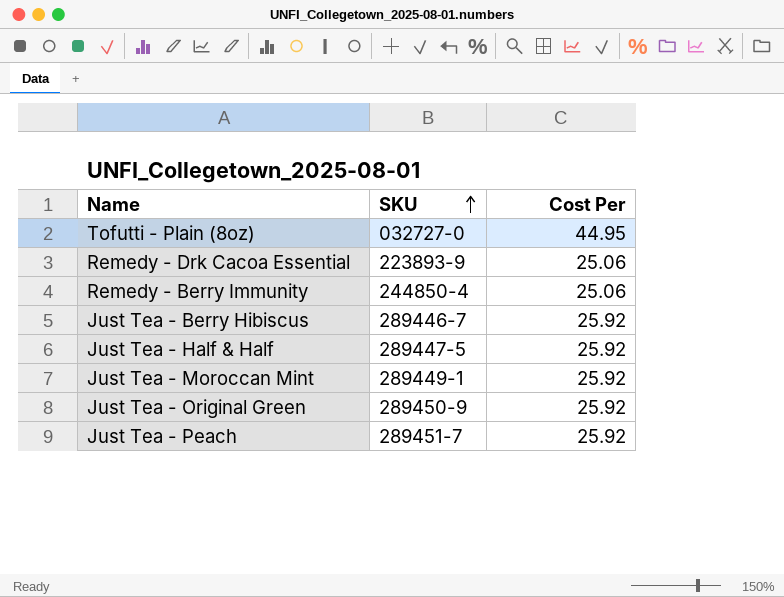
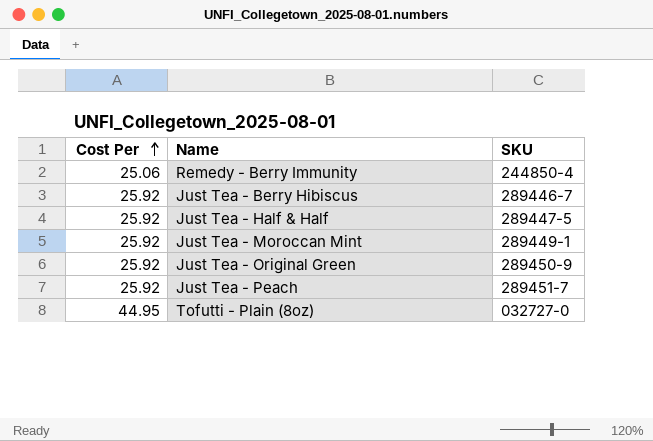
row order: SKU ascending -> Cost Per ascending
column Cost Per | position: 3 -> 1
row Remedy - Drk Cacoa Essential: 223893-9 | 25.06 -> none

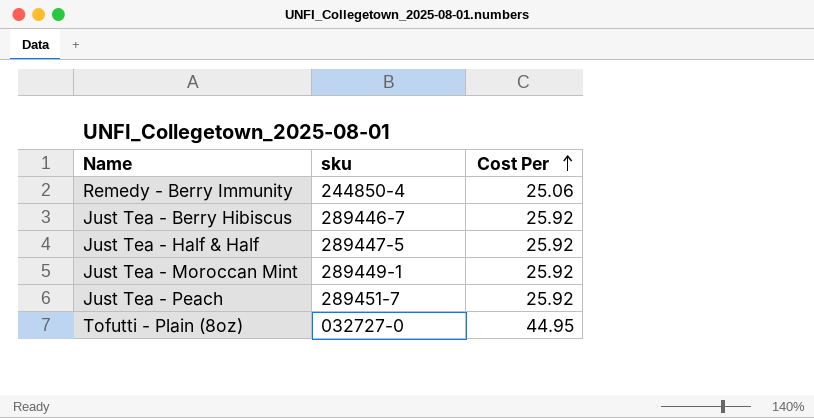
column name: SKU -> sku
column Cost Per | position: 1 -> 3
row Just Tea - Original Green: 25.92 | 289450-9 -> none

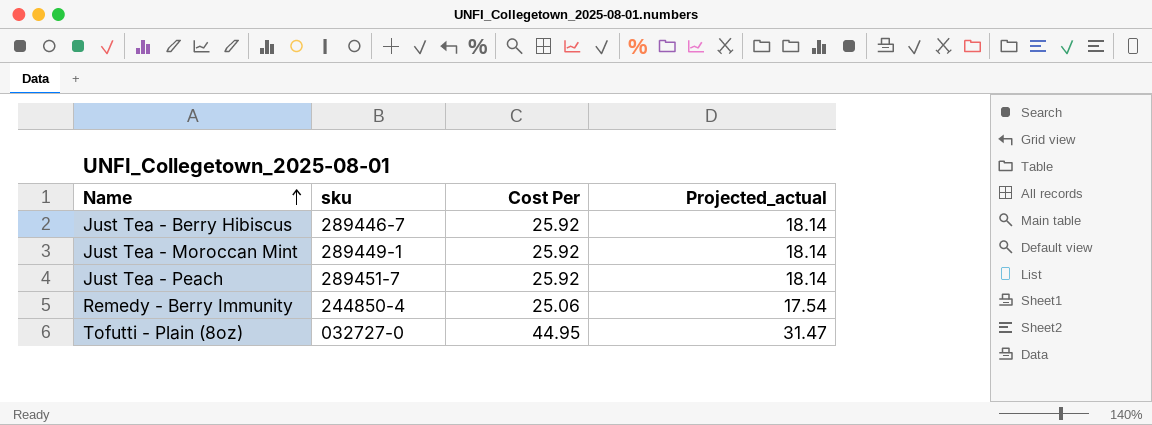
row order: Cost Per ascending -> Name ascending
column Projected_actual | formula: none -> [Cost Per] * 0.7
row Just Tea - Half & Half: 289447-5 | 25.92 -> none

